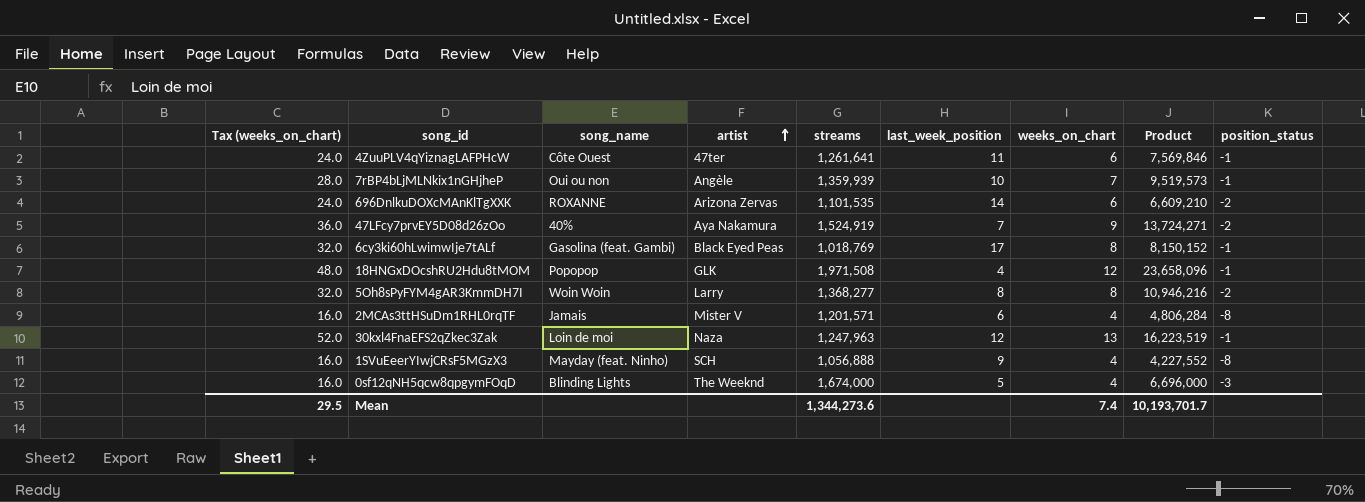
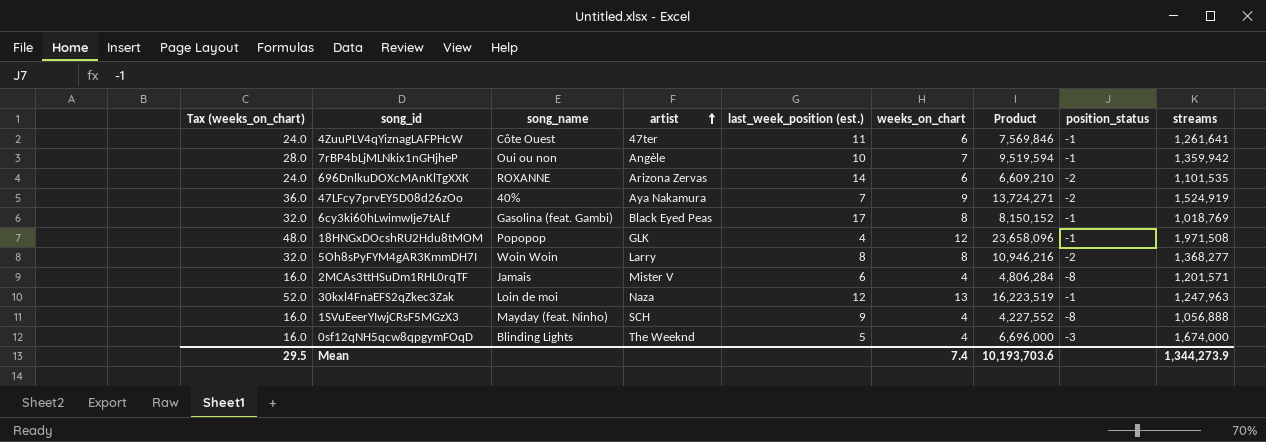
column name: last_week_position -> last_week_position (est.)
column streams | position: 5 -> 9
7rBP4bLjMLNkix1nGHjheP | Product: 9,519,573 -> 9,519,594
7rBP4bLjMLNkix1nGHjheP | streams: 1,359,939 -> 1,359,942
Mean | Product: 10,193,701.7 -> 10,193,703.6
Mean | streams: 1,344,273.6 -> 1,344,273.9

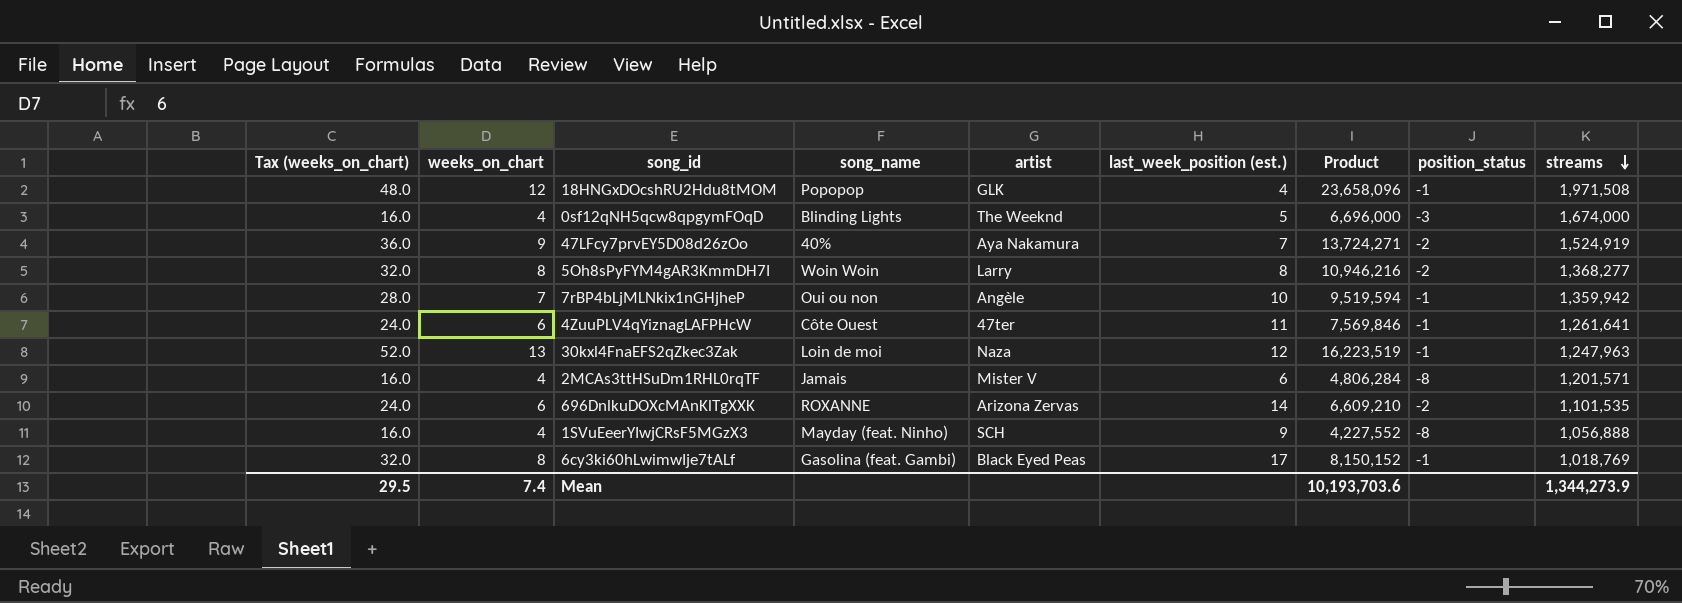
row order: artist ascending -> streams descending
column weeks_on_chart | position: 6 -> 2

